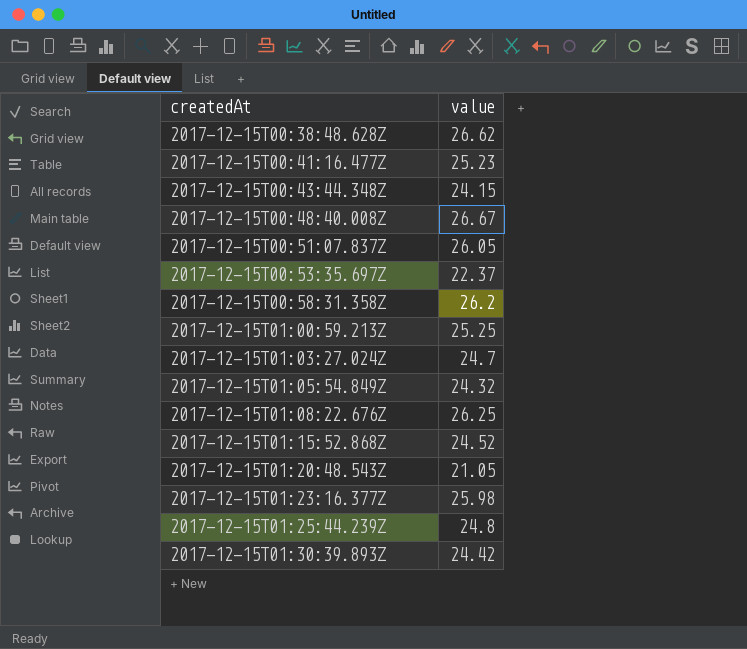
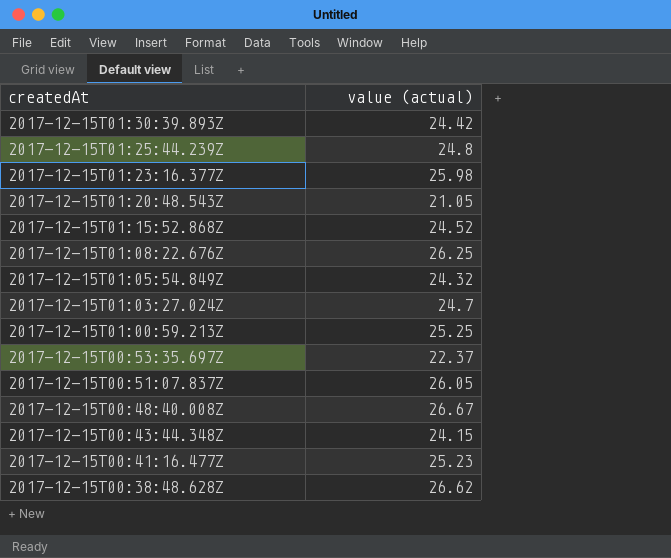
row order: createdAt ascending -> createdAt descending
column name: value -> value (actual)
row 2017-12-15T00:58:31.358Z: 26.2 -> none

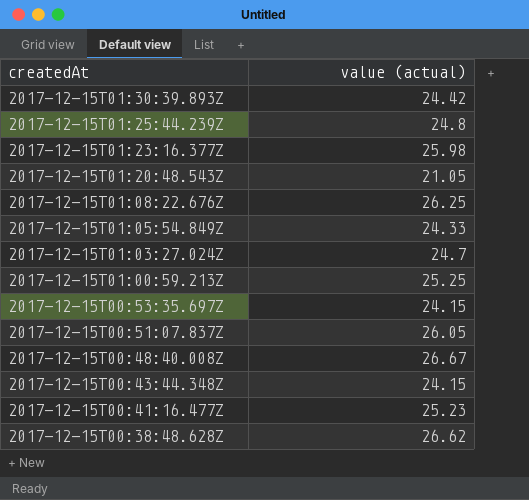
row 2017-12-15T01:15:52.868Z: 24.52 -> none
2017-12-15T01:05:54.849Z | value (actual): 24.32 -> 24.33
2017-12-15T00:53:35.697Z | value (actual): 22.37 -> 24.15

